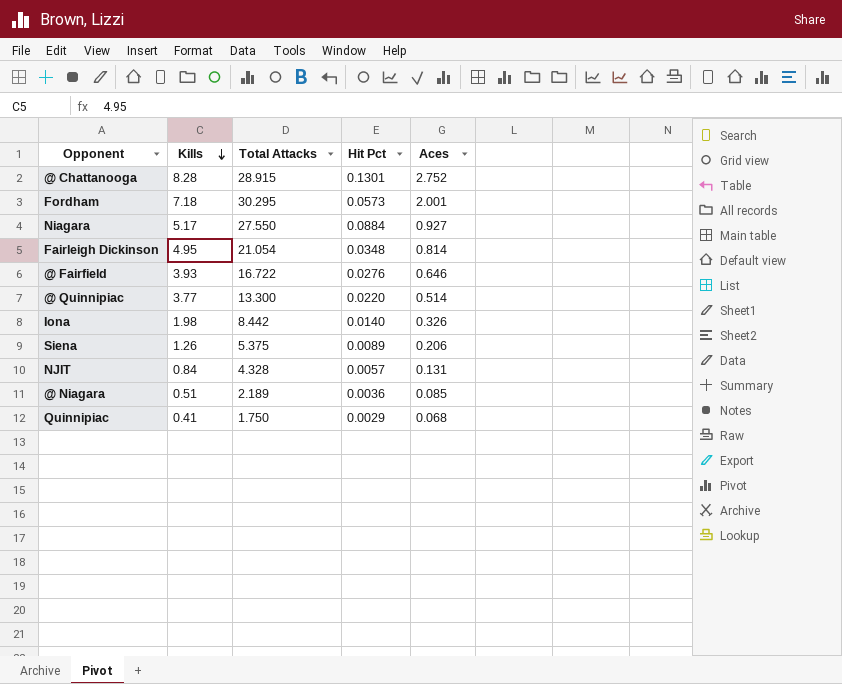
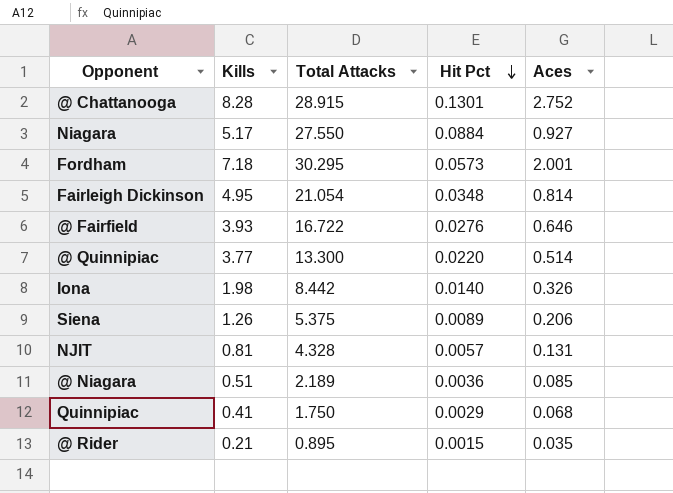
row order: Kills descending -> Hit Pct descending
NJIT | Kills: 0.84 -> 0.81
row @ Rider: none -> 0.21 | 0.895 | 0.0015 | 0.035

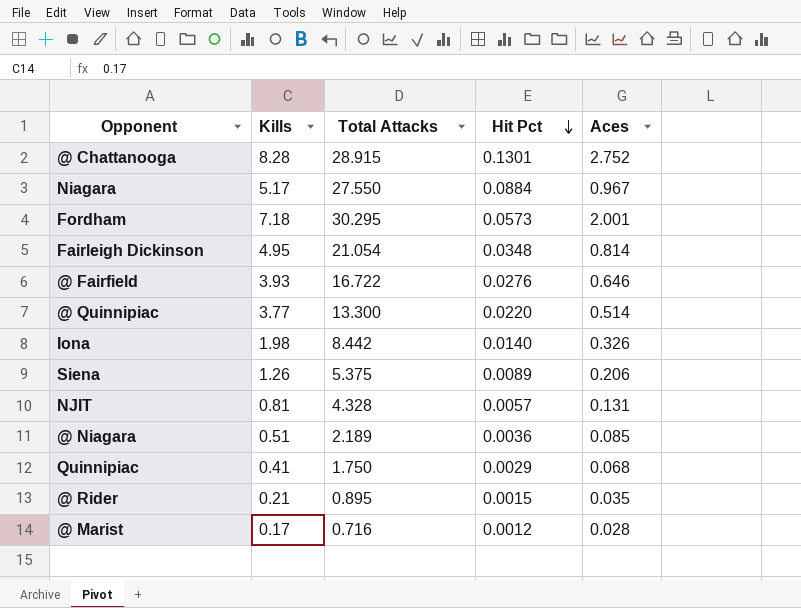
Niagara | Aces: 0.927 -> 0.967
row @ Marist: none -> 0.17 | 0.716 | 0.0012 | 0.028

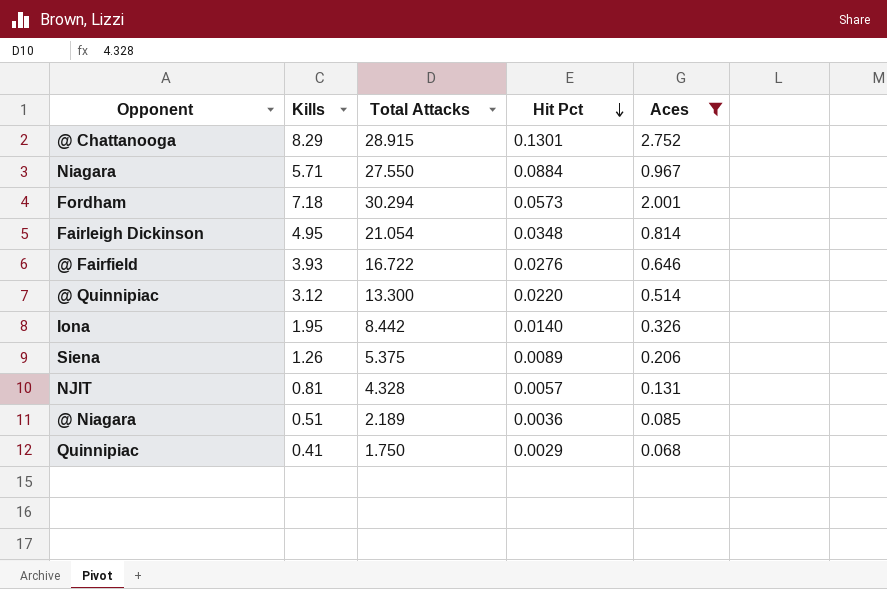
filter: none -> Aces >= 0.068
@ Chattanooga | Kills: 8.28 -> 8.29
Niagara | Kills: 5.17 -> 5.71
Fordham | Total Attacks: 30.295 -> 30.294
@ Quinnipiac | Kills: 3.77 -> 3.12
Iona | Kills: 1.98 -> 1.95

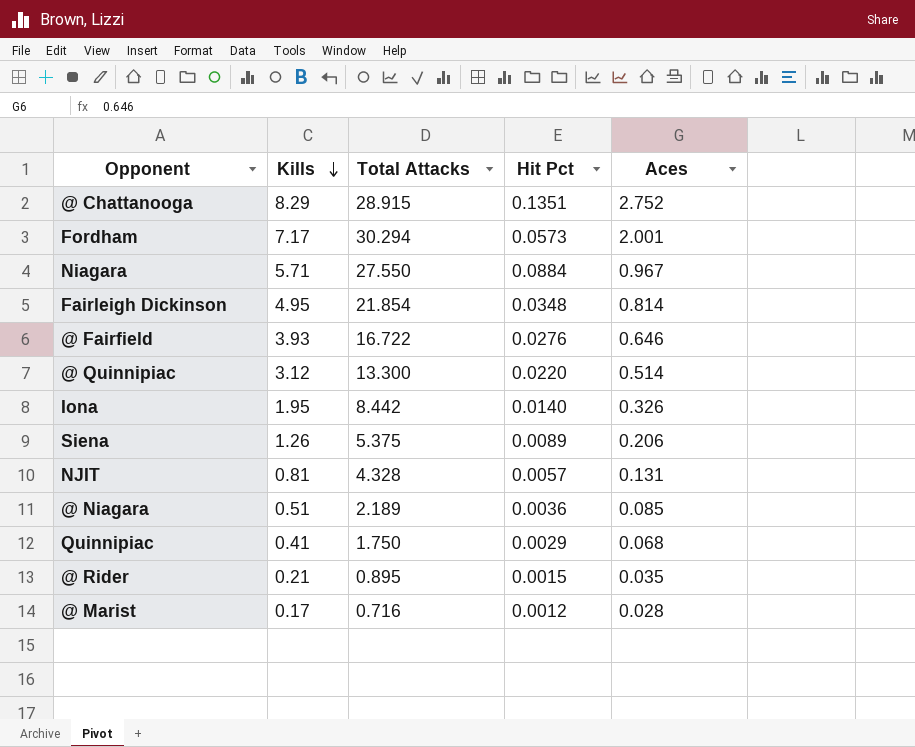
filter: Aces >= 0.068 -> none
row order: Hit Pct descending -> Kills descending
@ Chattanooga | Hit Pct: 0.1301 -> 0.1351
Fordham | Kills: 7.18 -> 7.17
Fairleigh Dickinson | Total Attacks: 21.054 -> 21.854

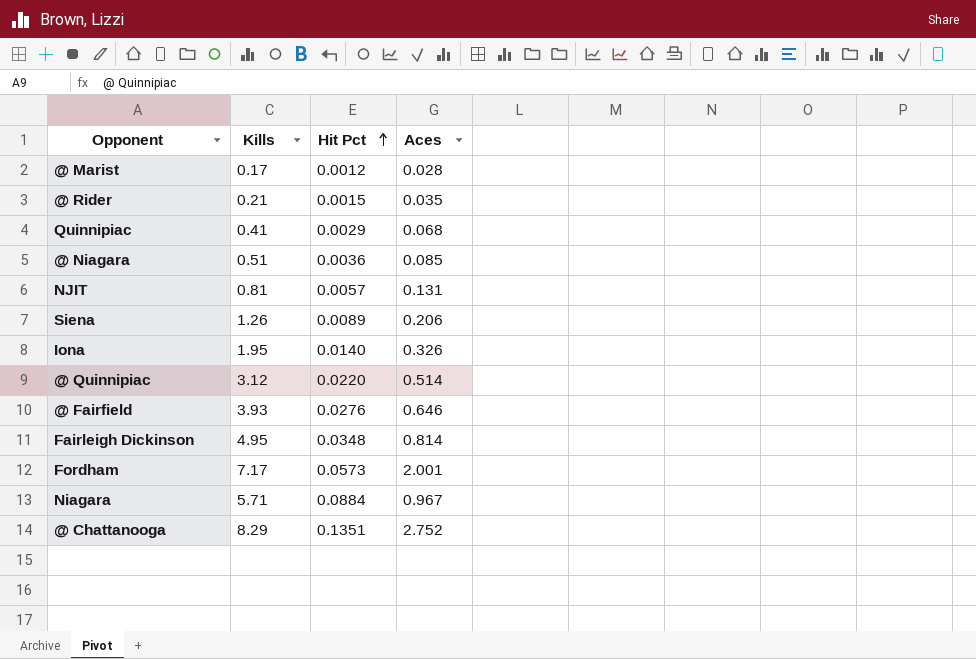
row order: Kills descending -> Hit Pct ascending
column Total Attacks | position: 3 -> none

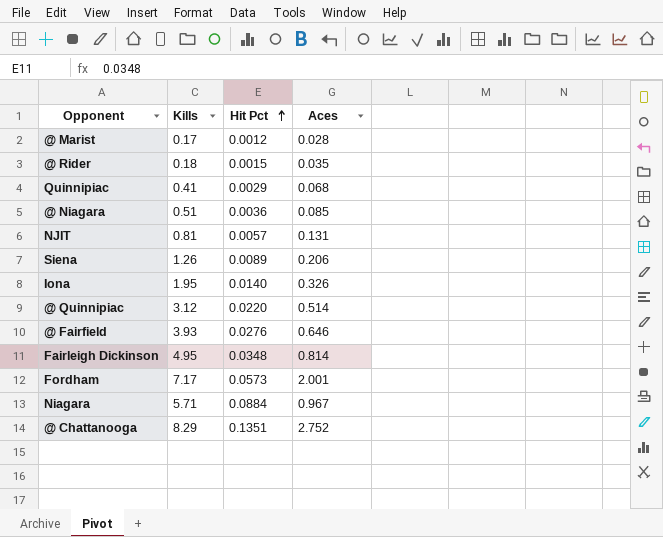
@ Rider | Kills: 0.21 -> 0.18

